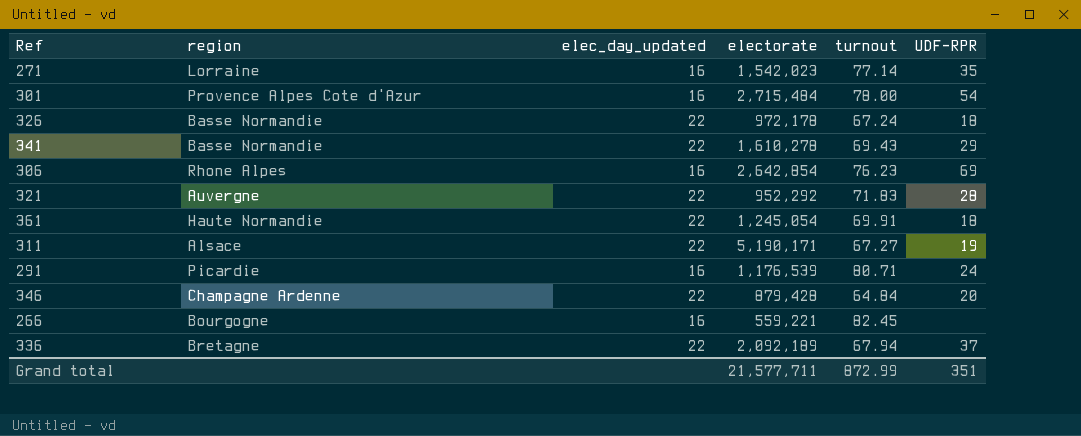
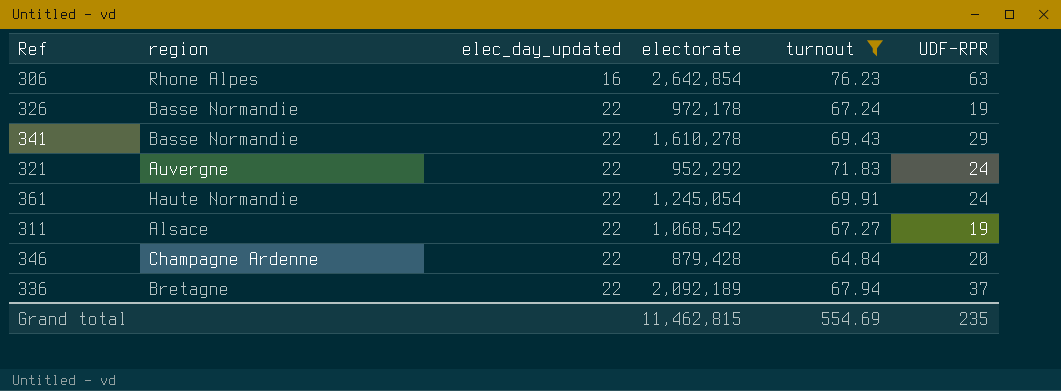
filter: none -> turnout <= 76.23
row order: none -> elec_day_updated ascending
306 | UDF-RPR: 69 -> 63
326 | UDF-RPR: 18 -> 19
321 | UDF-RPR: 28 -> 24
361 | UDF-RPR: 18 -> 24
311 | electorate: 5,190,171 -> 1,068,542
Grand total | electorate: 21,577,711 -> 11,462,815
Grand total | turnout: 872.99 -> 554.69
Grand total | UDF-RPR: 351 -> 235

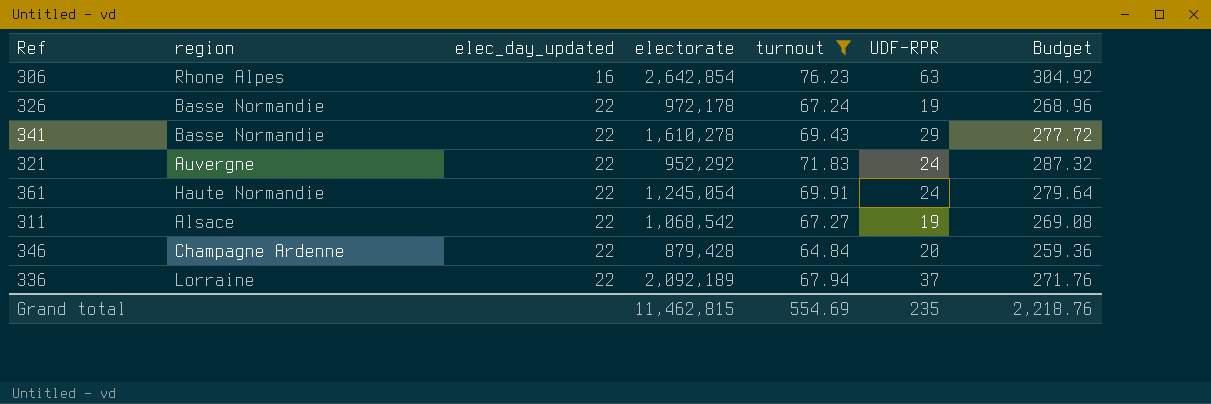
column Budget | formula: none -> [turnout] * 4
336 | region: Bretagne -> Lorraine

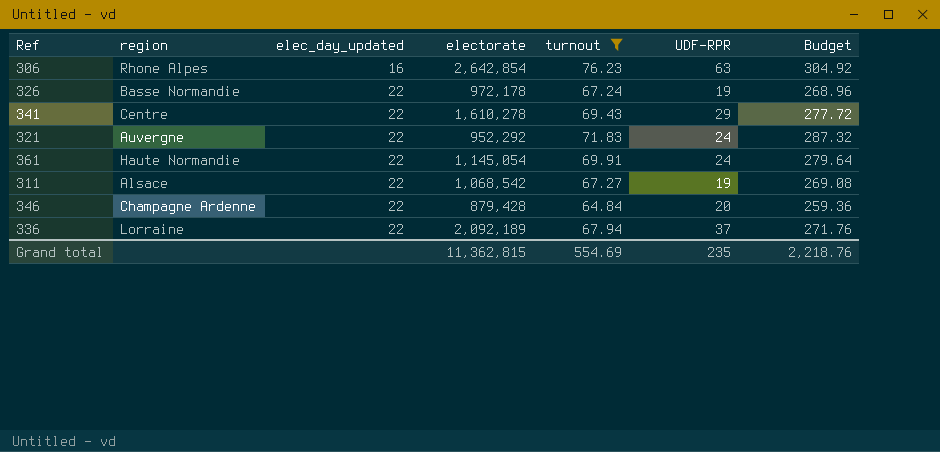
341 | region: Basse Normandie -> Centre
361 | electorate: 1,245,054 -> 1,145,054
Grand total | electorate: 11,462,815 -> 11,362,815

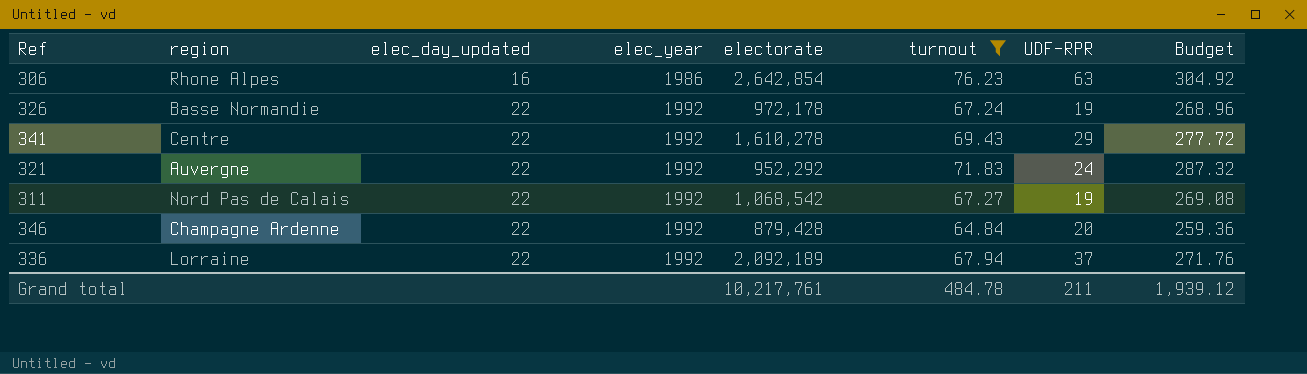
column elec_year | position: none -> 4
row 361: Haute Normandie | 22 | 1,145,054 | 69.91 | 24 | 279.64 -> none
311 | region: Alsace -> Nord Pas de Calais
Grand total | electorate: 11,362,815 -> 10,217,761
Grand total | turnout: 554.69 -> 484.78
Grand total | UDF-RPR: 235 -> 211
Grand total | Budget: 2,218.76 -> 1,939.12

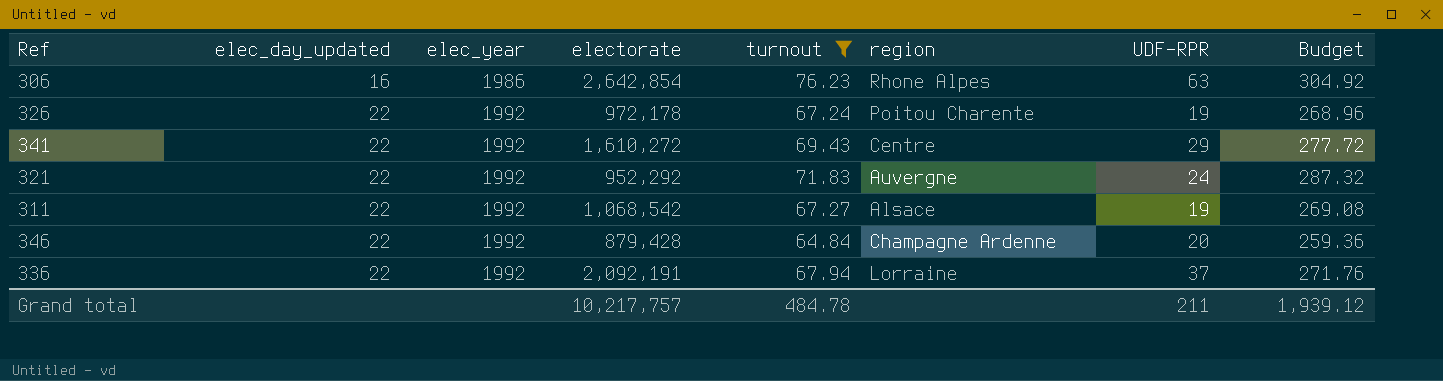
column region | position: 2 -> 6
326 | region: Basse Normandie -> Poitou Charente
341 | electorate: 1,610,278 -> 1,610,272
311 | region: Nord Pas de Calais -> Alsace
336 | electorate: 2,092,189 -> 2,092,191
Grand total | electorate: 10,217,761 -> 10,217,757

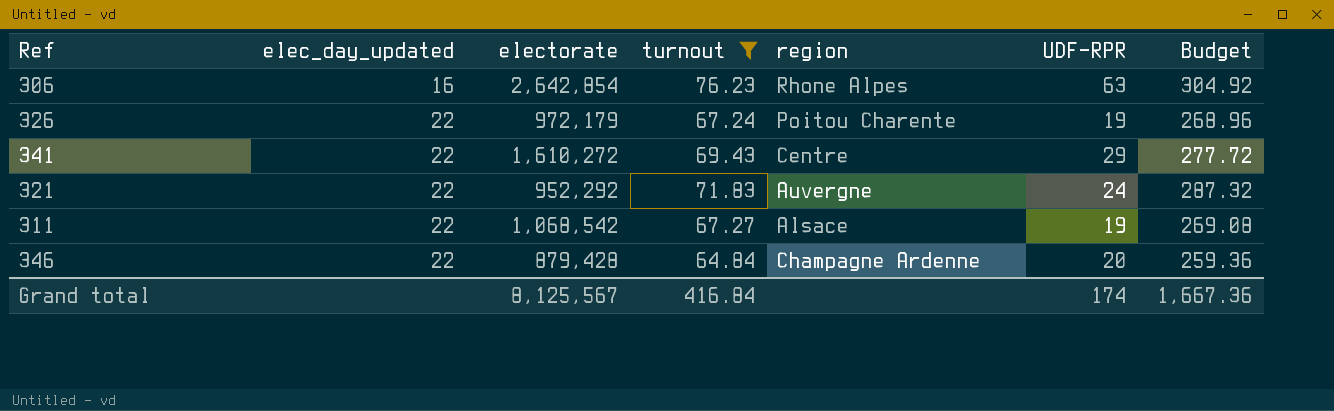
column elec_year | position: 3 -> none
row 336: 22 | 1992 | 2,092,191 | 67.94 | Lorraine | 37 | 271.76 -> none
326 | electorate: 972,178 -> 972,179
Grand total | electorate: 10,217,757 -> 8,125,567
Grand total | turnout: 484.78 -> 416.84
Grand total | UDF-RPR: 211 -> 174
Grand total | Budget: 1,939.12 -> 1,667.36

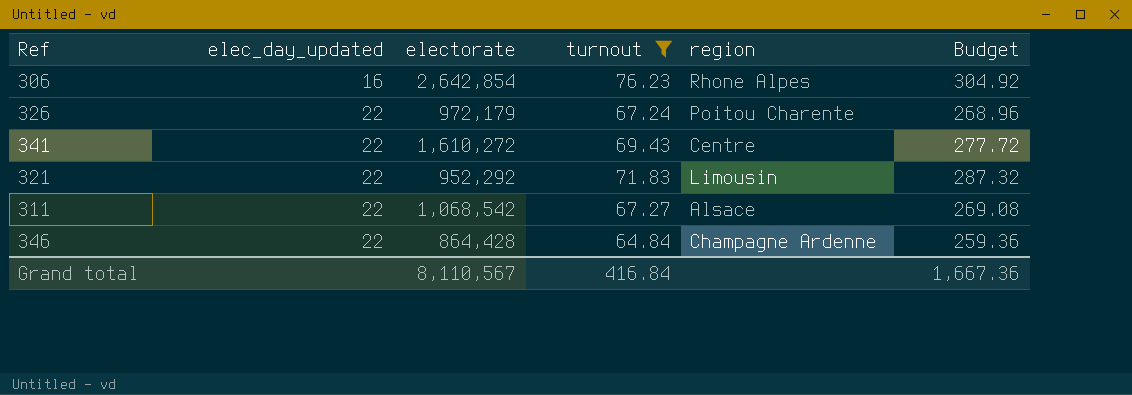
column UDF-RPR | position: 6 -> none
321 | region: Auvergne -> Limousin
346 | electorate: 879,428 -> 864,428
Grand total | electorate: 8,125,567 -> 8,110,567

